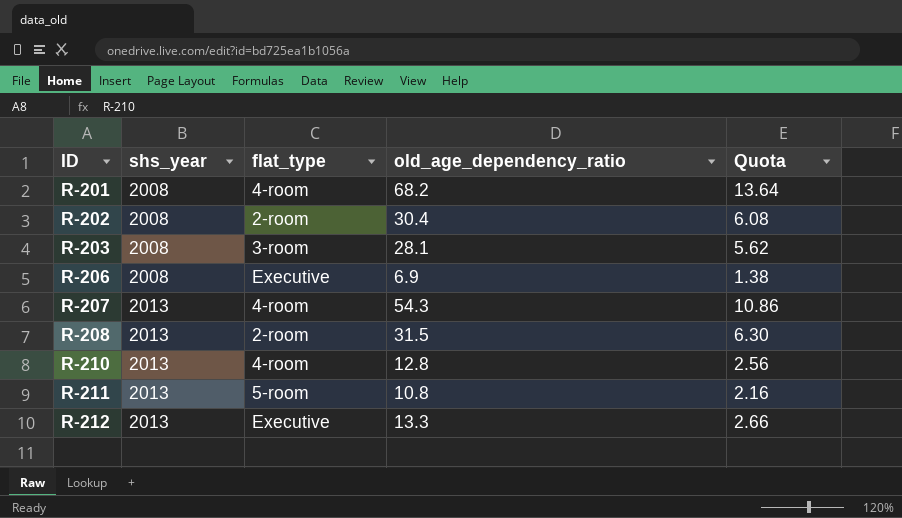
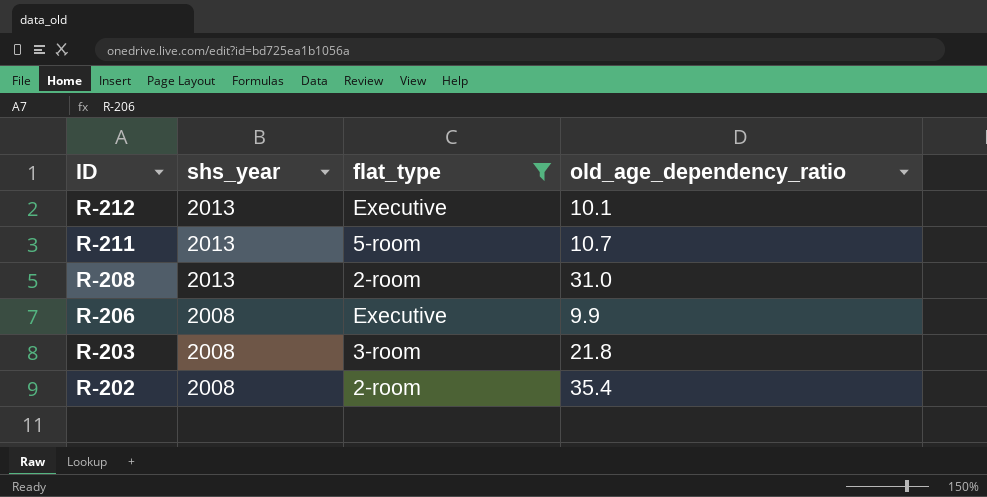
filter: none -> flat_type != 4-room
row order: ID ascending -> ID descending
column Quota | formula: [old_age_dependency_ratio] * 0.2 -> none
R-212 | old_age_dependency_ratio: 13.3 -> 10.1
R-211 | old_age_dependency_ratio: 10.8 -> 10.7
R-208 | old_age_dependency_ratio: 31.5 -> 31.0
R-206 | old_age_dependency_ratio: 6.9 -> 9.9
R-203 | old_age_dependency_ratio: 28.1 -> 21.8
R-202 | old_age_dependency_ratio: 30.4 -> 35.4

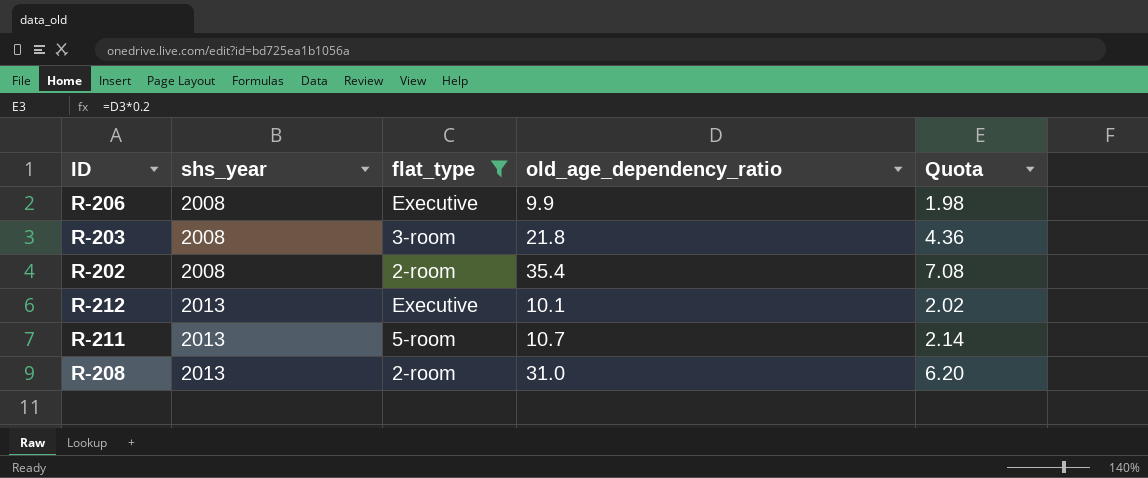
row order: ID descending -> shs_year ascending
column Quota | formula: none -> [old_age_dependency_ratio] * 0.2

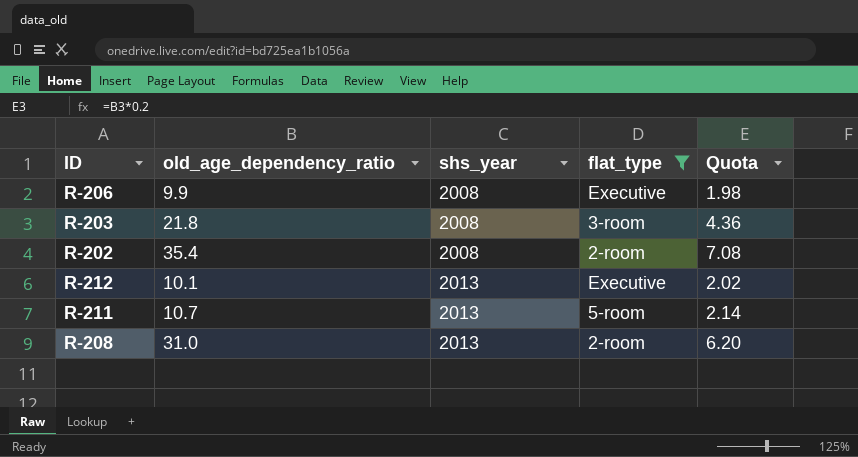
column old_age_dependency_ratio | position: 4 -> 2

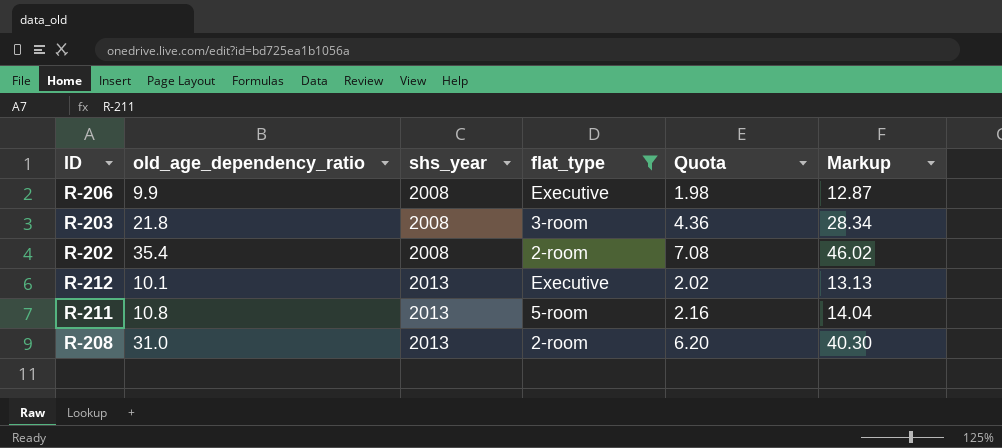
column Markup | formula: none -> [old_age_dependency_ratio] * 1.3
R-211 | old_age_dependency_ratio: 10.7 -> 10.8
R-211 | Quota: 2.14 -> 2.16

